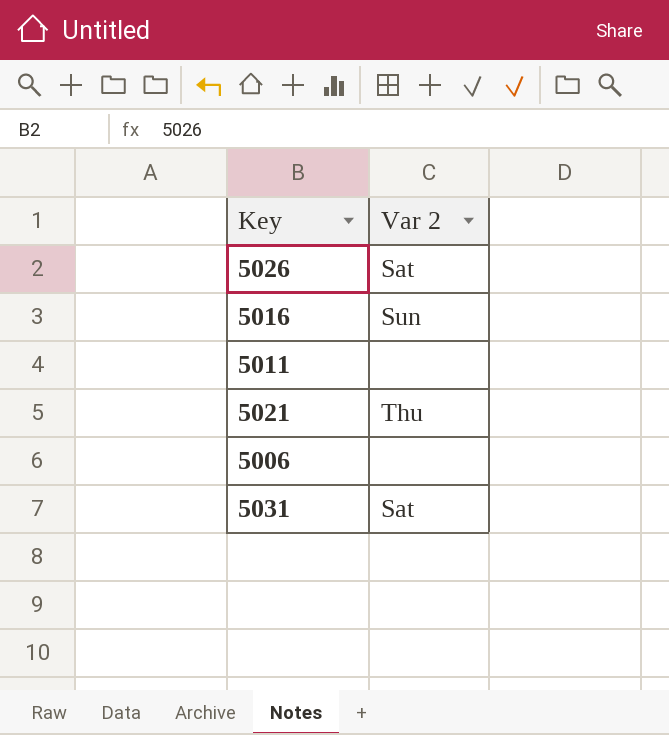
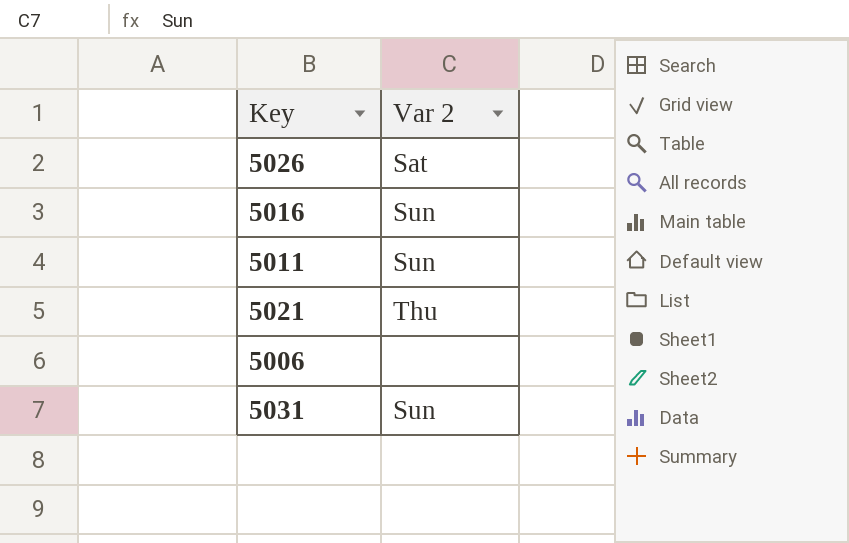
5011 | Var 2: none -> Sun
5031 | Var 2: Sat -> Sun

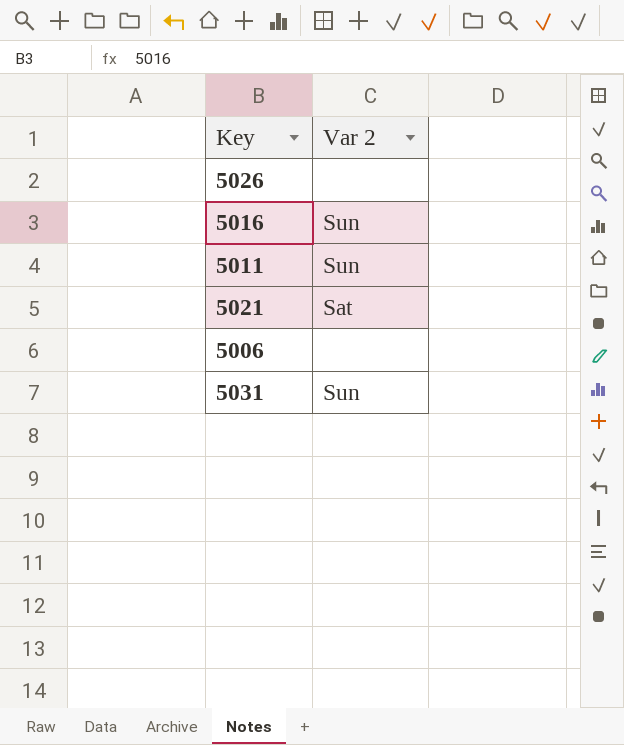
5026 | Var 2: Sat -> none
5021 | Var 2: Thu -> Sat

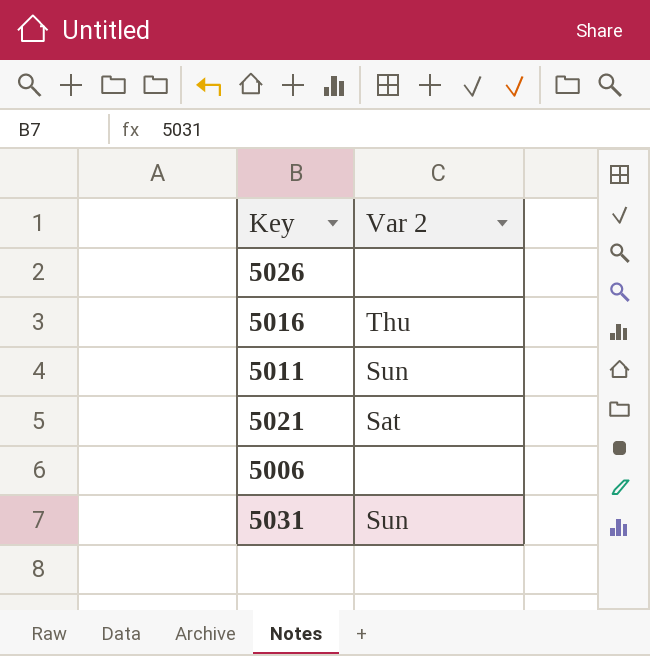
5016 | Var 2: Sun -> Thu

